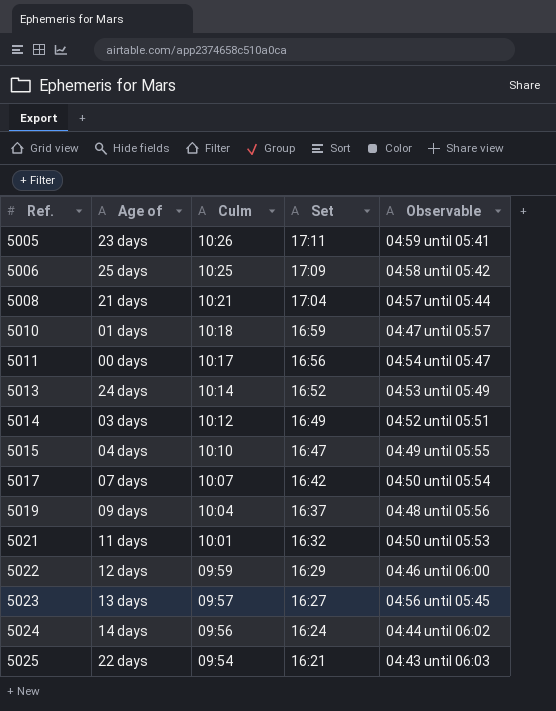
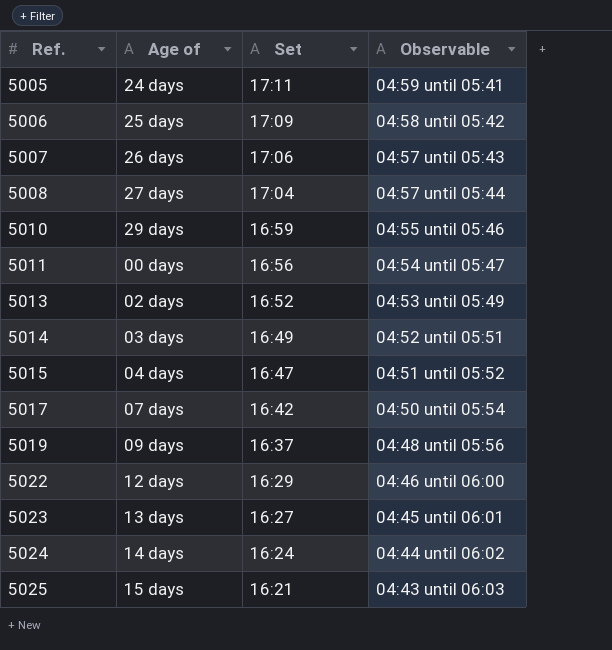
column Culm | position: 3 -> none
row 5021: 11 days | 10:01 | 16:32 | 04:50 until 05:53 -> none
5005 | Age of: 23 days -> 24 days
row 5007: none -> 26 days | 17:06 | 04:57 until 05:43
5008 | Age of: 21 days -> 27 days
5010 | Age of: 01 days -> 29 days
5010 | Observable: 04:47 until 05:57 -> 04:55 until 05:46
5013 | Age of: 24 days -> 02 days
5015 | Observable: 04:49 until 05:55 -> 04:51 until 05:52
5023 | Observable: 04:56 until 05:45 -> 04:45 until 06:01
5025 | Age of: 22 days -> 15 days

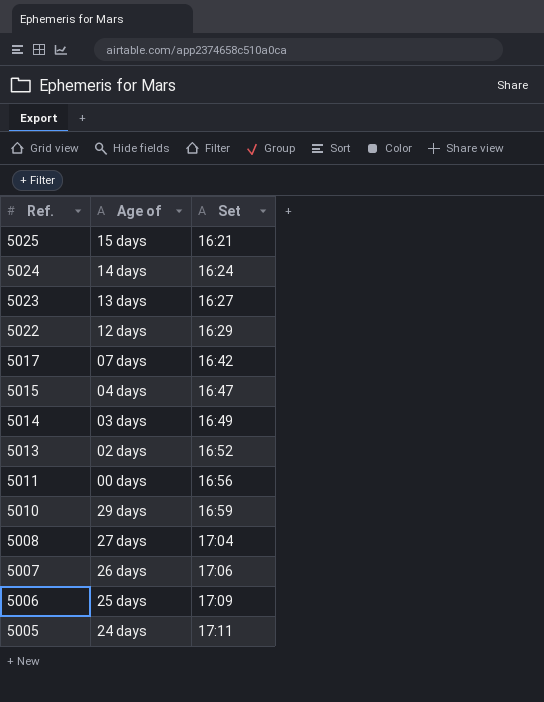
row order: Ref. ascending -> Ref. descending
column Observable | position: 4 -> none
row 5019: 09 days | 16:37 | 04:48 until 05:56 -> none

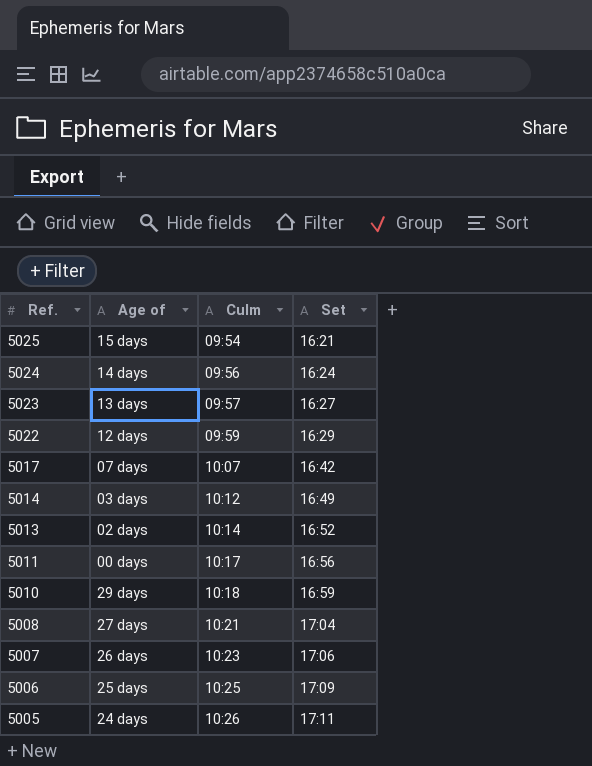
column Culm | position: none -> 3
row 5015: 04 days | 16:47 -> none

